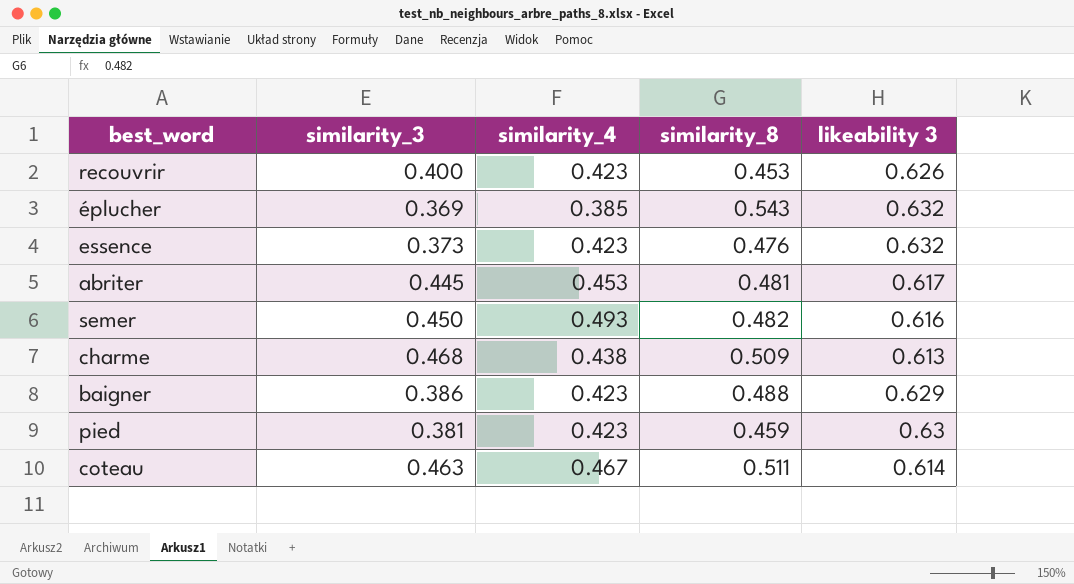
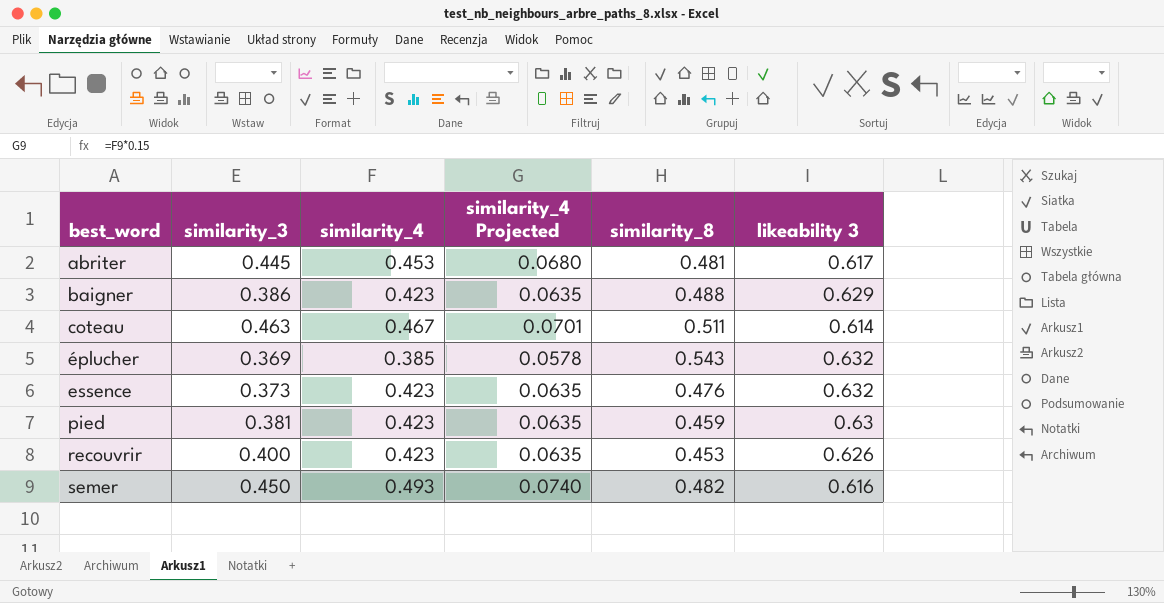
row order: none -> best_word ascending
column similarity_4 Projected | formula: none -> [similarity_4] * 0.15
row charme: 0.468 | 0.438 | 0.509 | 0.613 -> none

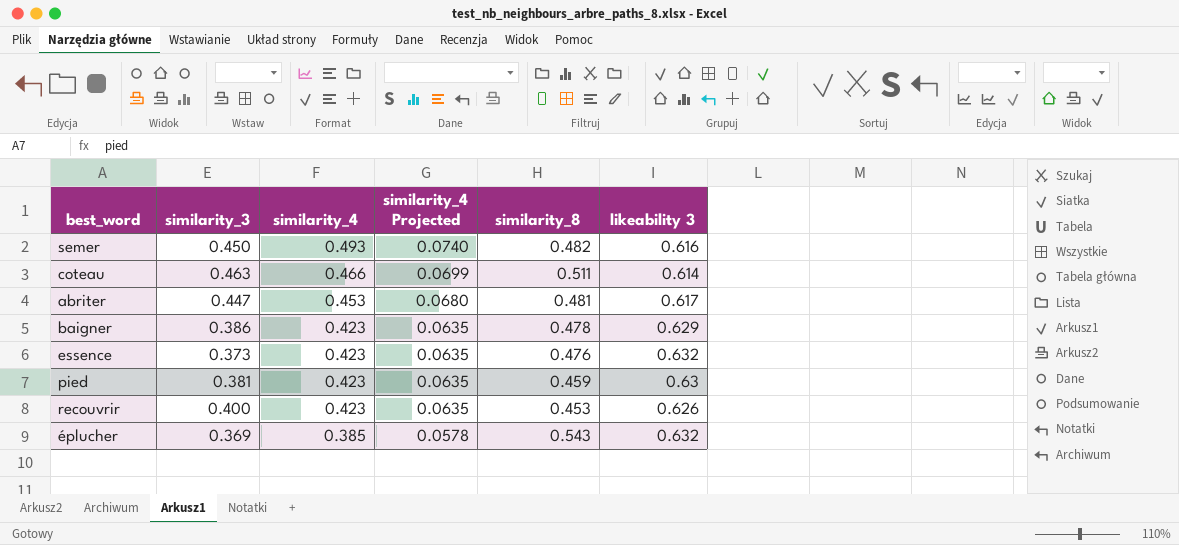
row order: best_word ascending -> similarity_4 descending
coteau | similarity_4: 0.467 -> 0.466
coteau | similarity_4 Projected: 0.0701 -> 0.0699
abriter | similarity_3: 0.445 -> 0.447
baigner | similarity_8: 0.488 -> 0.478

